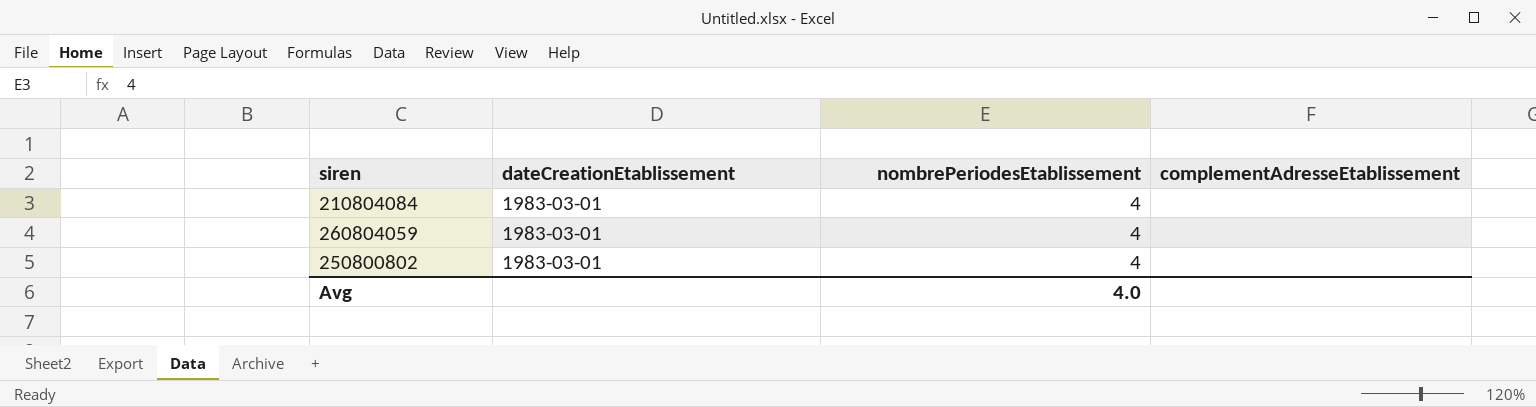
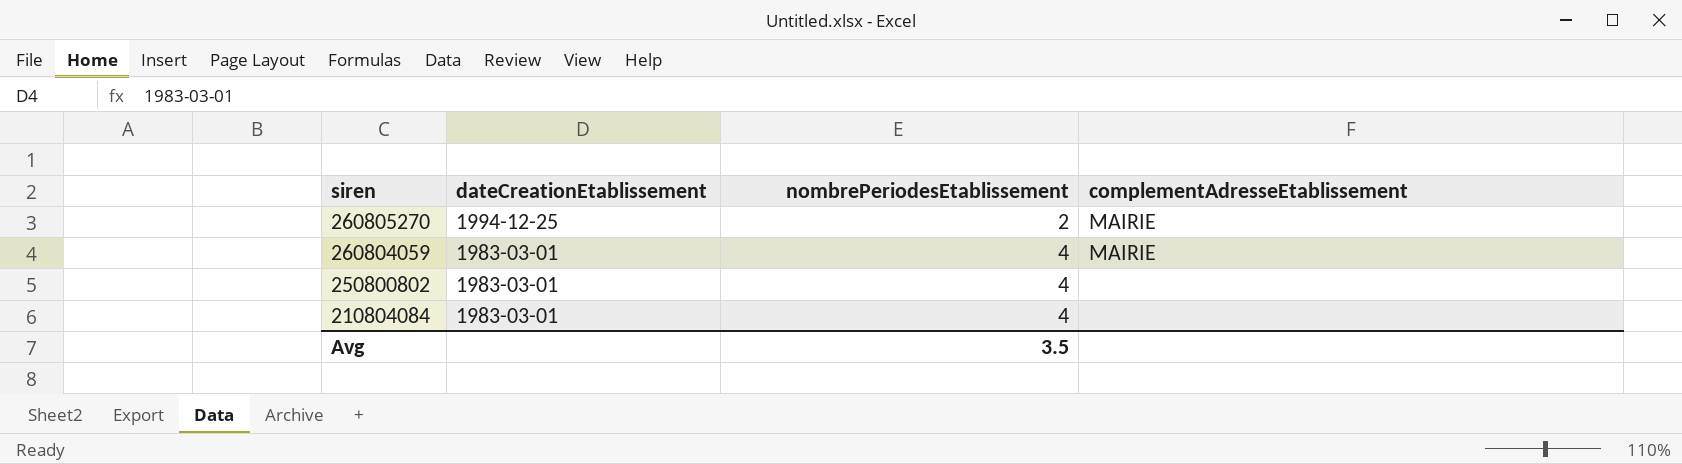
row order: none -> siren descending
row 260805270: none -> 1994-12-25 | 2 | MAIRIE
260804059 | complementAdresseEtablissement: none -> MAIRIE
Avg | nombrePeriodesEtablissement: 4.0 -> 3.5

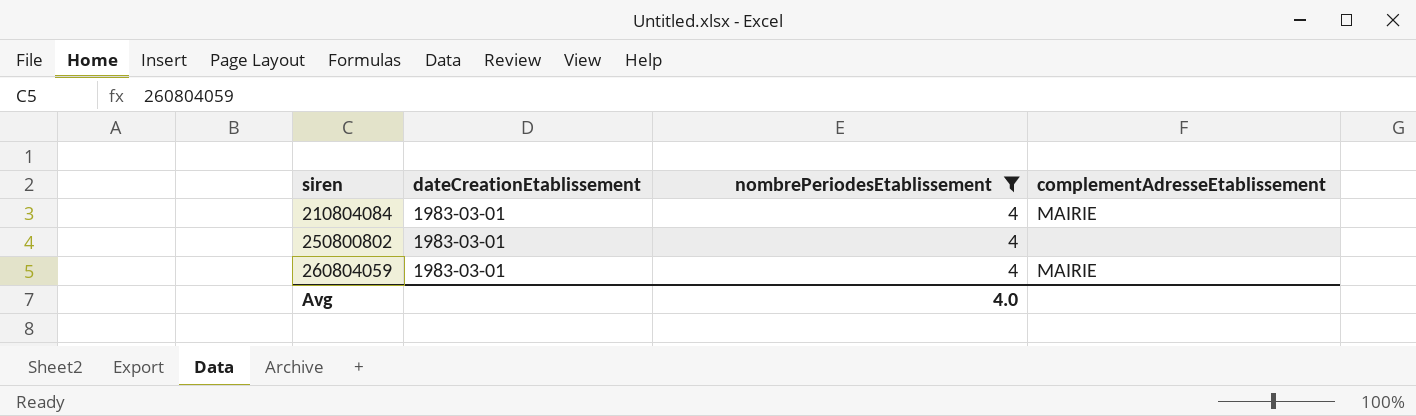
filter: none -> nombrePeriodesEtablissement = 4
row order: siren descending -> siren ascending
210804084 | complementAdresseEtablissement: none -> MAIRIE
Avg | nombrePeriodesEtablissement: 3.5 -> 4.0

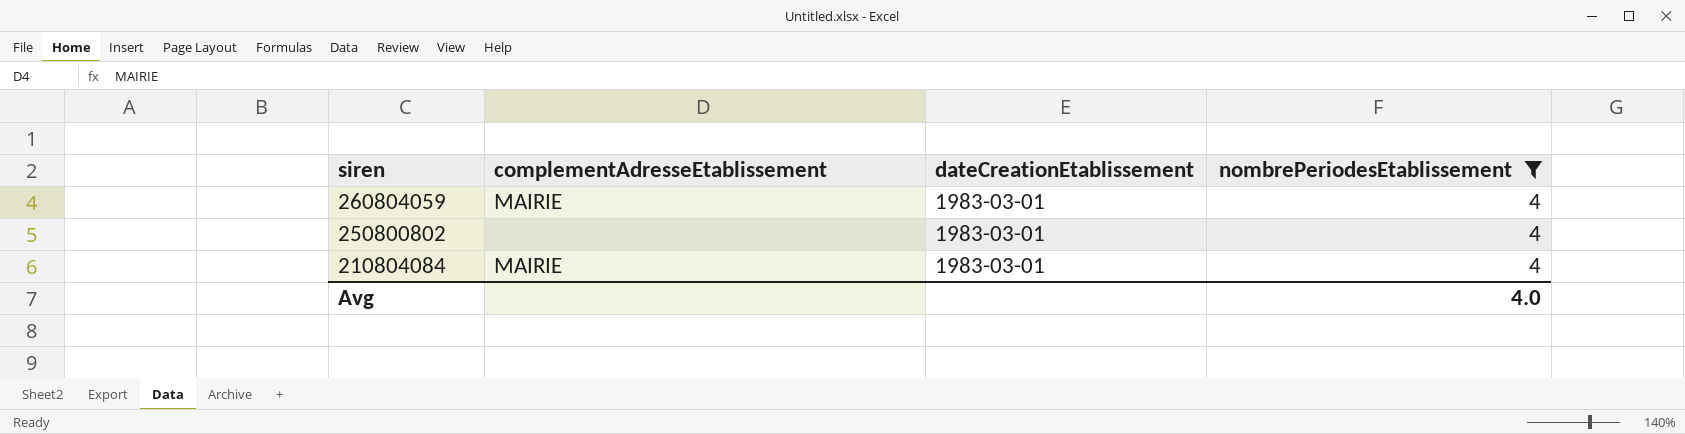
row order: siren ascending -> siren descending
column complementAdresseEtablissement | position: 4 -> 2

